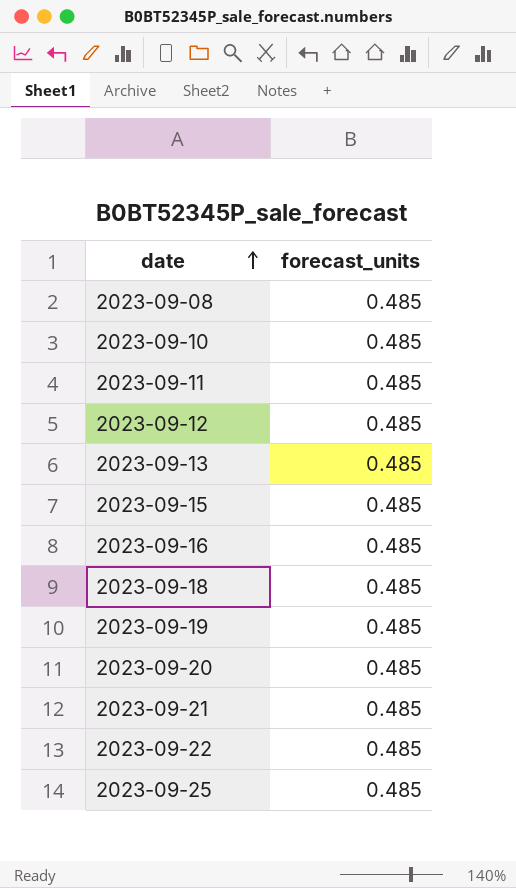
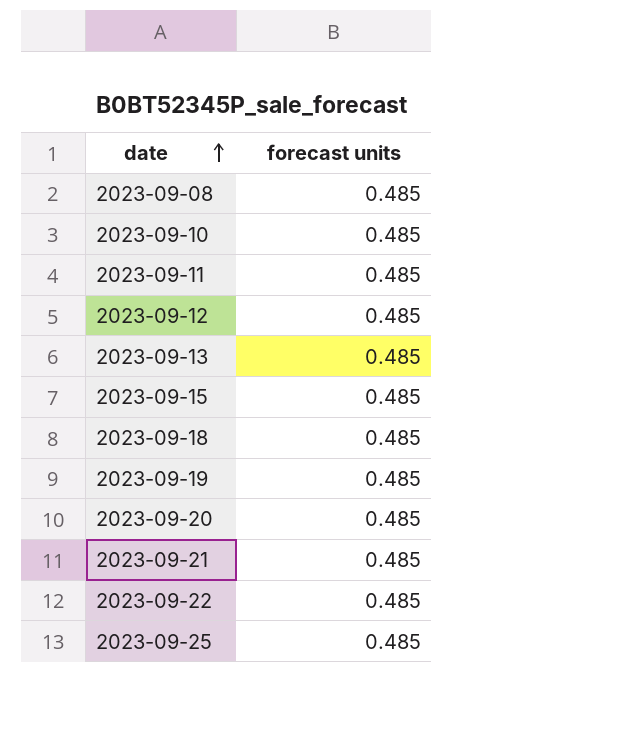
column name: forecast_units -> forecast units
row 2023-09-16: 0.485 -> none

